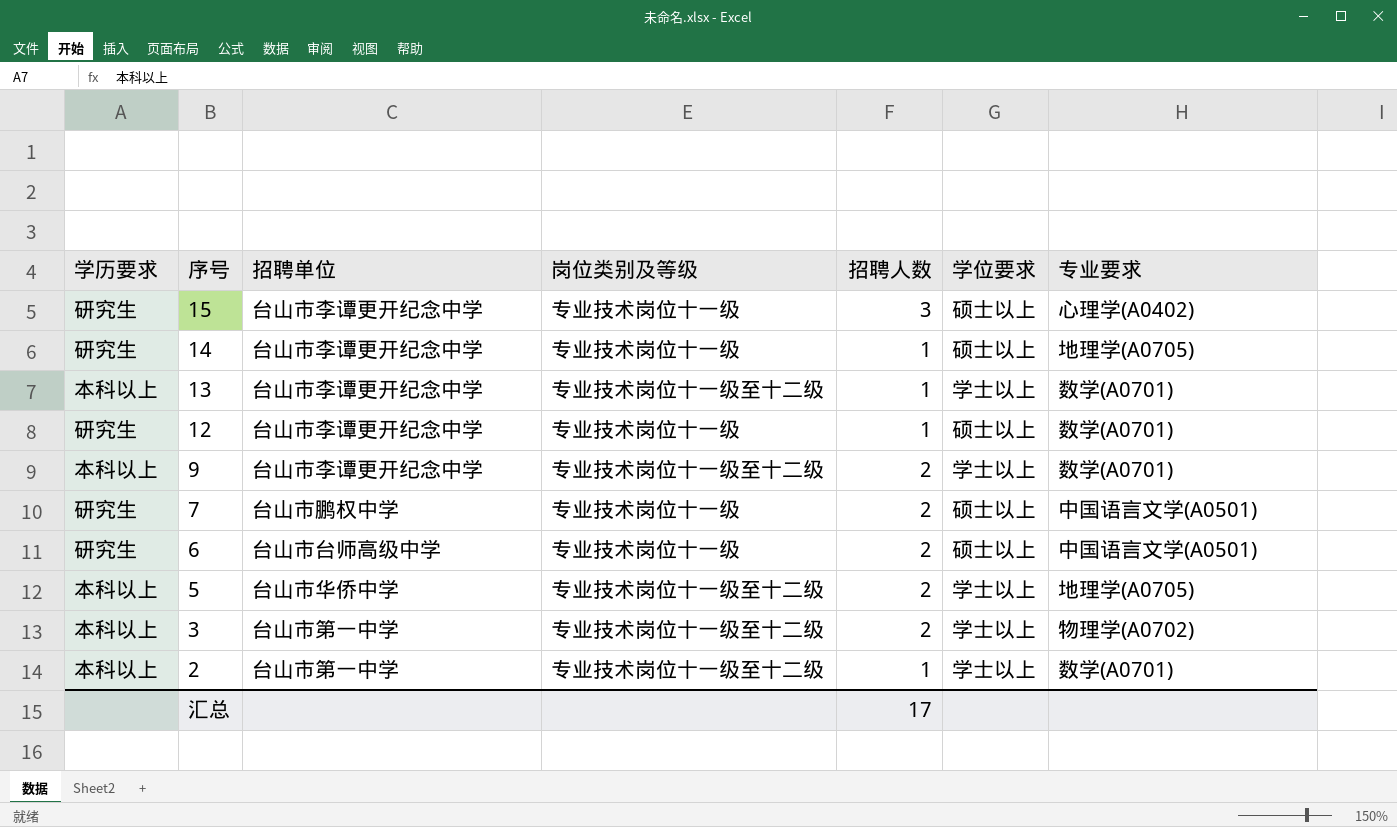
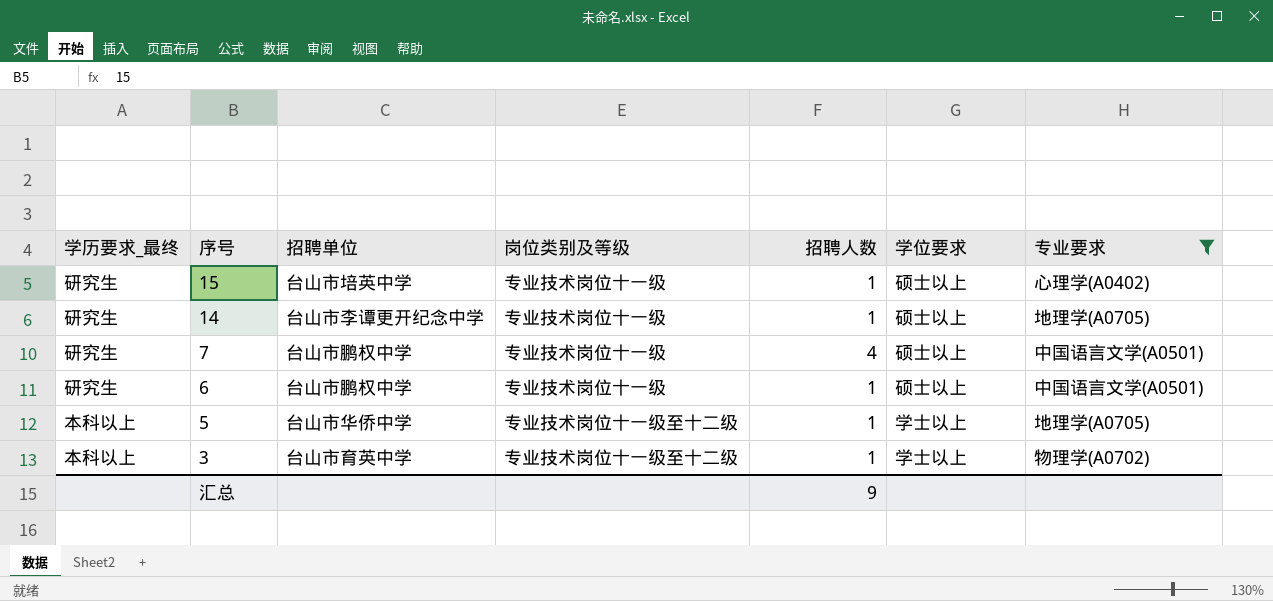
filter: none -> 专业要求 != 数学(A0701)
column name: 学历要求 -> 学历要求_最终
15 | 招聘单位: 台山市李谭更开纪念中学 -> 台山市培英中学
15 | 招聘人数: 3 -> 1
7 | 招聘人数: 2 -> 4
6 | 招聘单位: 台山市台师高级中学 -> 台山市鹏权中学
6 | 招聘人数: 2 -> 1
5 | 招聘人数: 2 -> 1
3 | 招聘单位: 台山市第一中学 -> 台山市育英中学
3 | 招聘人数: 2 -> 1
汇总 | 招聘人数: 17 -> 9

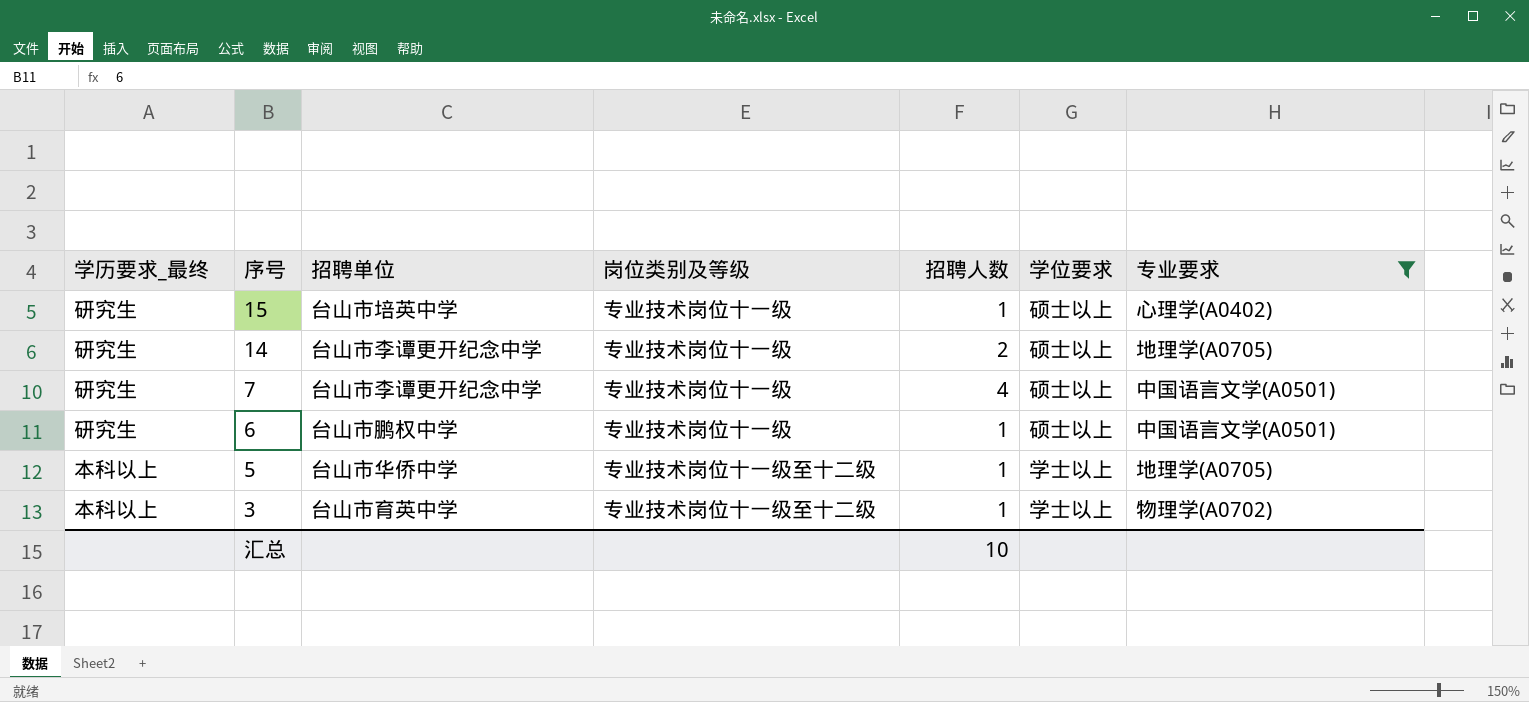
14 | 招聘人数: 1 -> 2
7 | 招聘单位: 台山市鹏权中学 -> 台山市李谭更开纪念中学
汇总 | 招聘人数: 9 -> 10

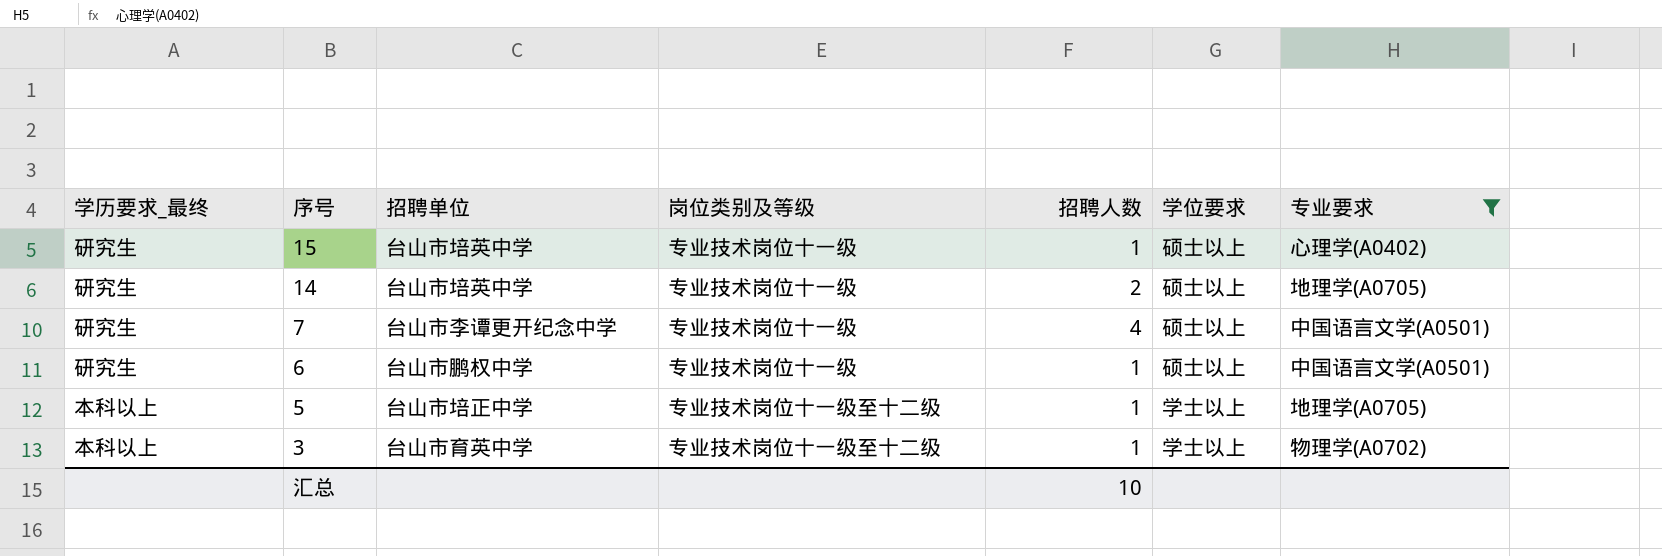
14 | 招聘单位: 台山市李谭更开纪念中学 -> 台山市培英中学
5 | 招聘单位: 台山市华侨中学 -> 台山市培正中学

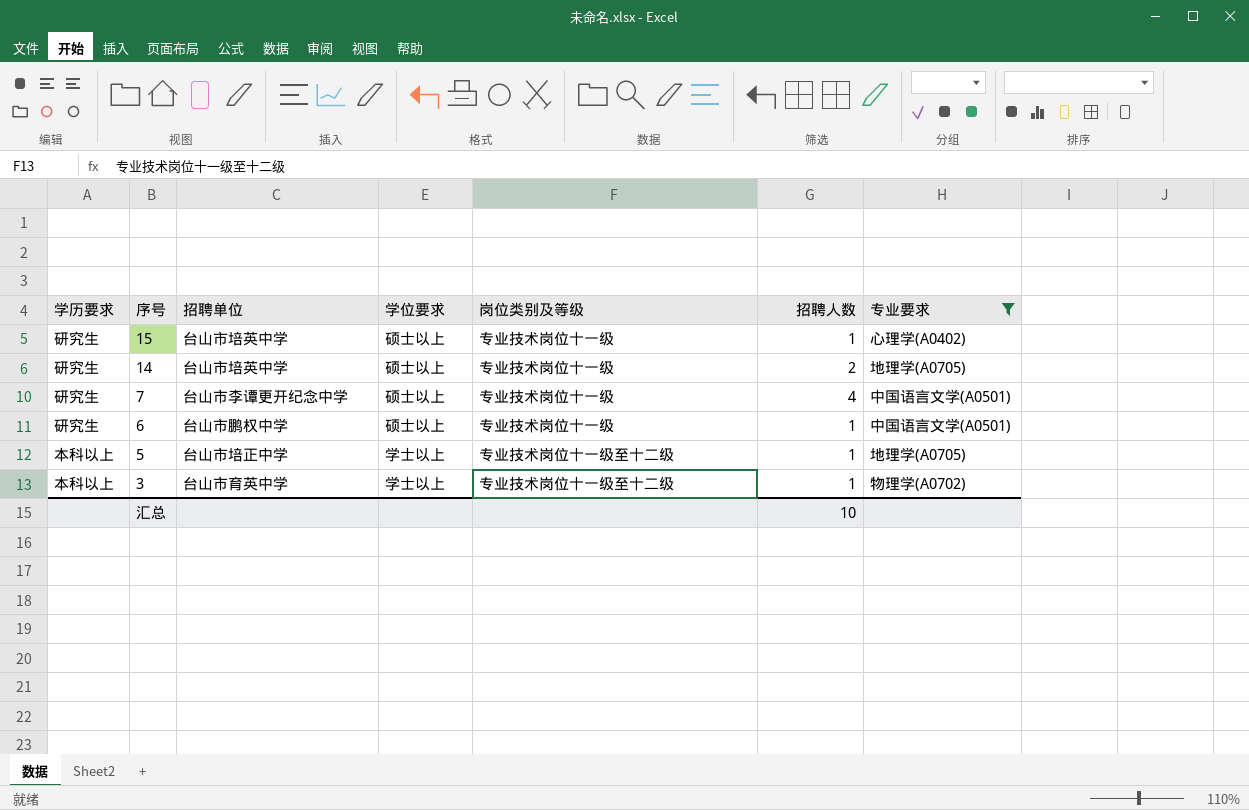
column name: 学历要求_最终 -> 学历要求
column 学位要求 | position: 6 -> 4

